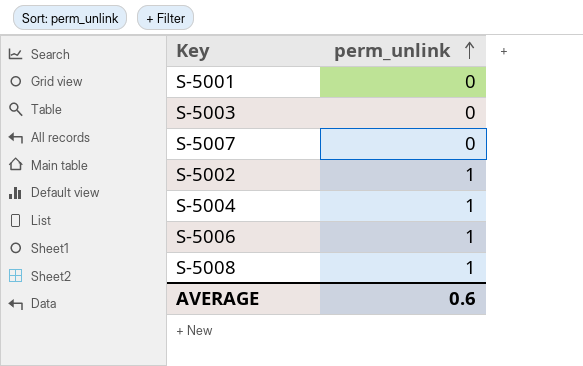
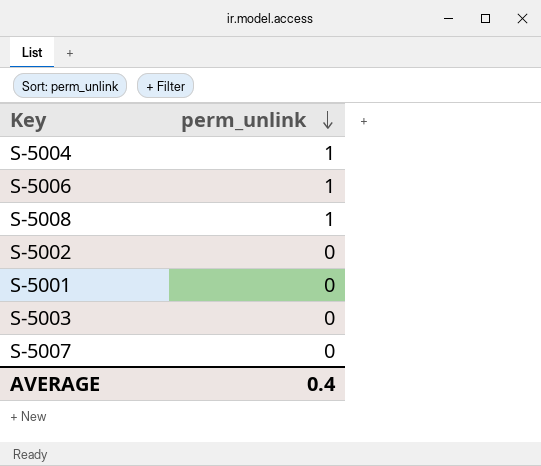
row order: perm_unlink ascending -> perm_unlink descending
S-5002 | perm_unlink: 1 -> 0
AVERAGE | perm_unlink: 0.6 -> 0.4

